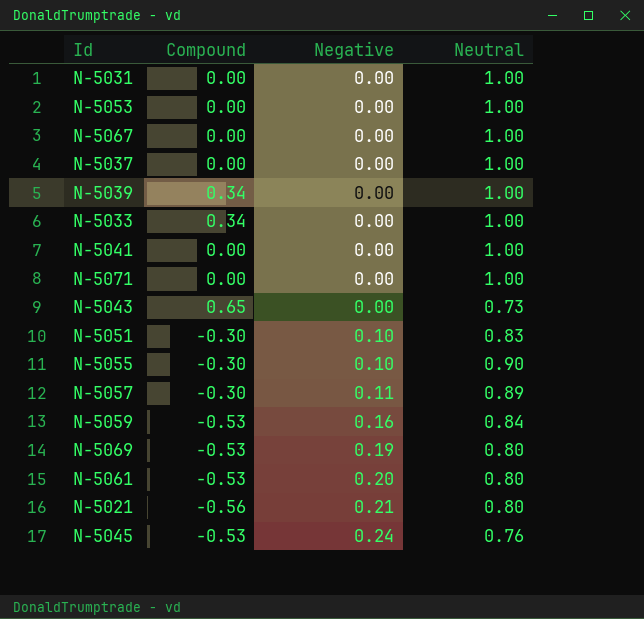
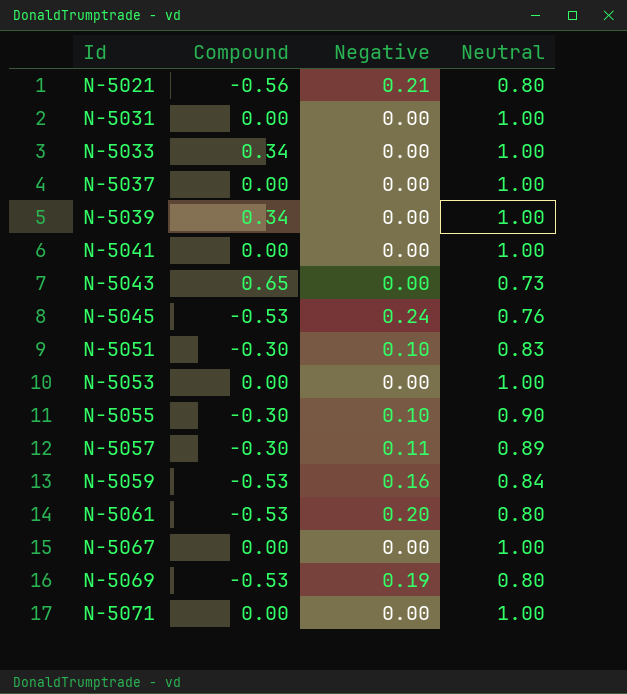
row order: Negative ascending -> Id ascending

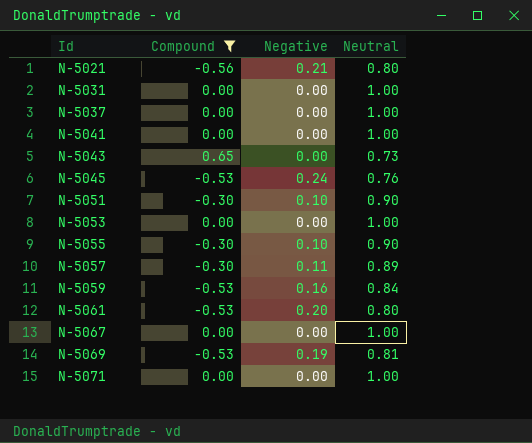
filter: none -> Compound != 0.34
N-5051 | Neutral: 0.83 -> 0.90
N-5069 | Neutral: 0.80 -> 0.81

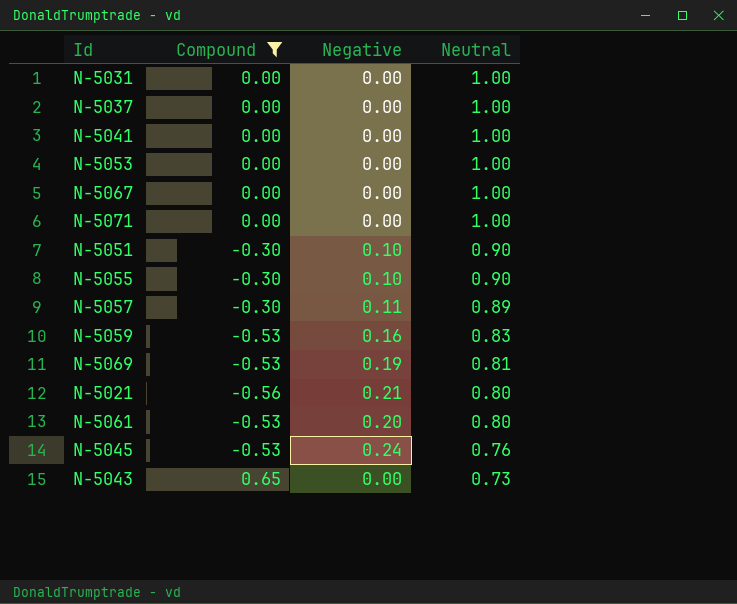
row order: Id ascending -> Neutral descending
N-5059 | Neutral: 0.84 -> 0.83

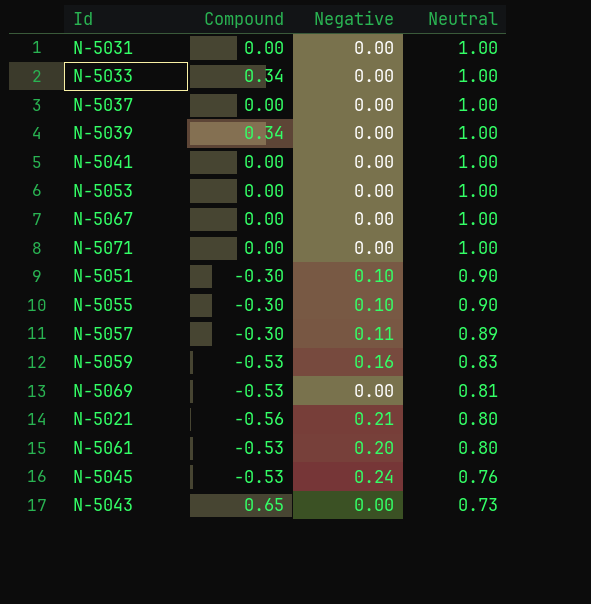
filter: Compound != 0.34 -> none
N-5069 | Negative: 0.19 -> 0.00

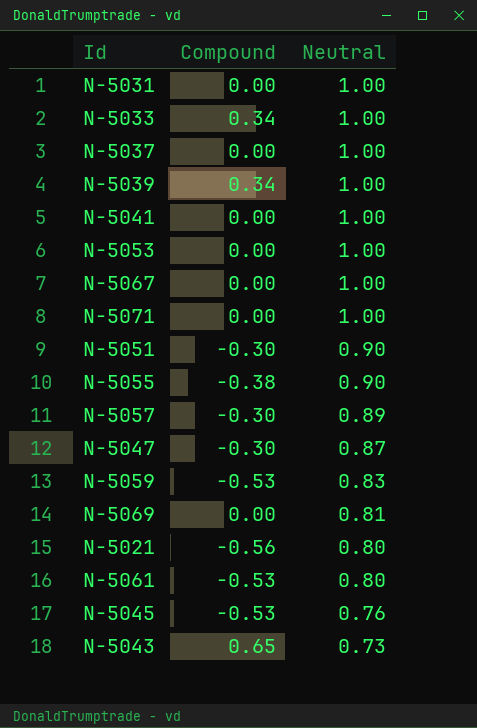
column Negative | position: 3 -> none
N-5055 | Compound: -0.30 -> -0.38
row N-5047: none -> -0.30 | 0.87
N-5069 | Compound: -0.53 -> 0.00

